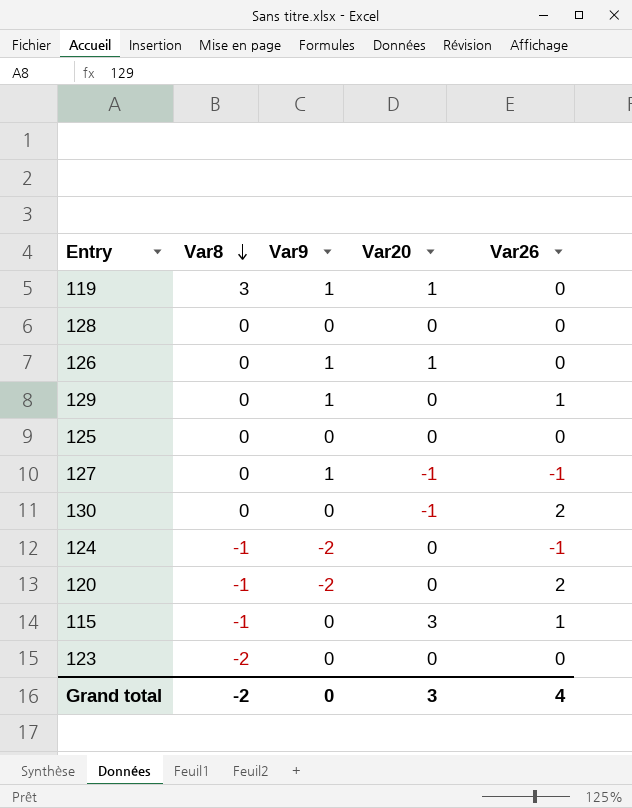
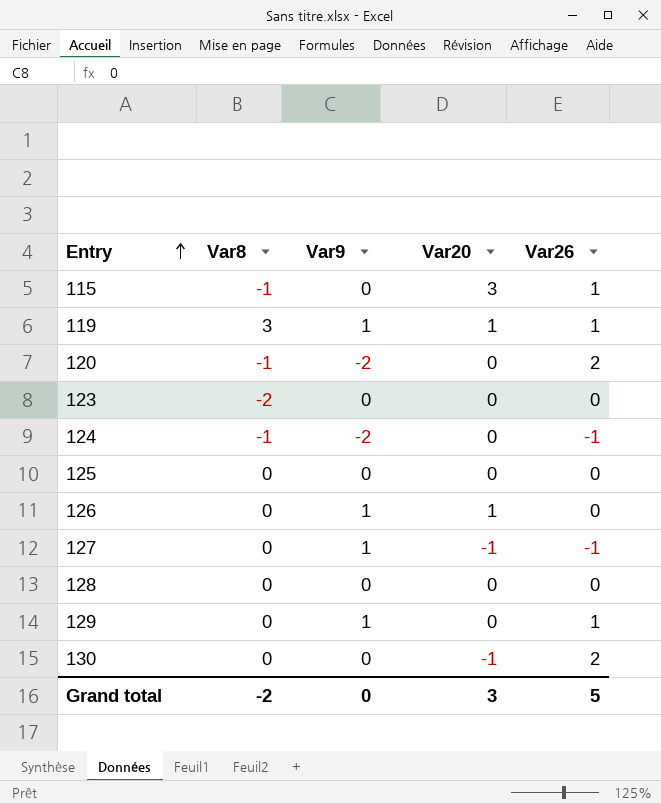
row order: Var8 descending -> Entry ascending
119 | Var26: 0 -> 1
Grand total | Var26: 4 -> 5

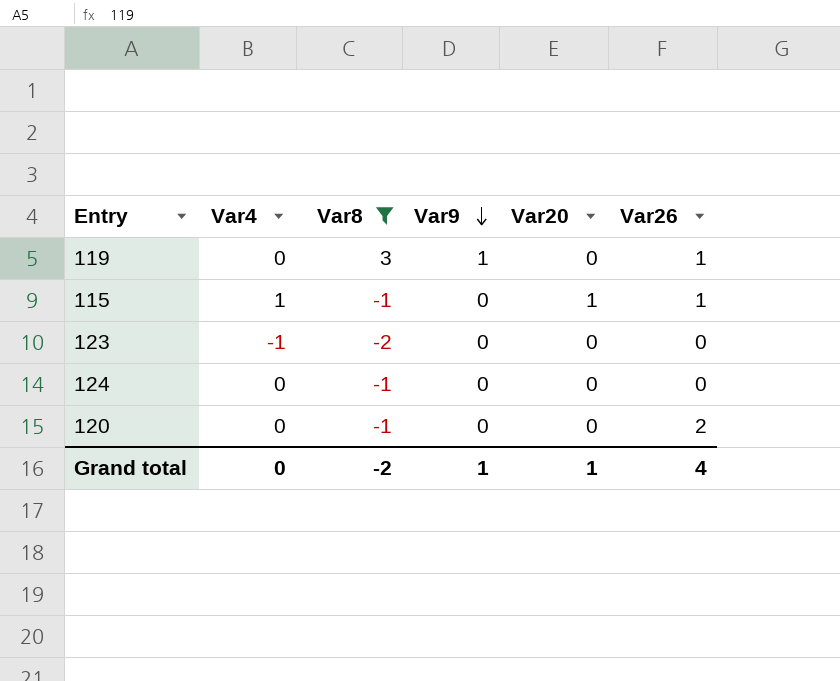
filter: none -> Var8 != 0
row order: Entry ascending -> Var9 descending
column Var4 | position: none -> 2
119 | Var20: 1 -> 0
115 | Var20: 3 -> 1
124 | Var9: -2 -> 0
124 | Var26: -1 -> 0
120 | Var9: -2 -> 0
Grand total | Var9: 0 -> 1
Grand total | Var20: 3 -> 1
Grand total | Var26: 5 -> 4

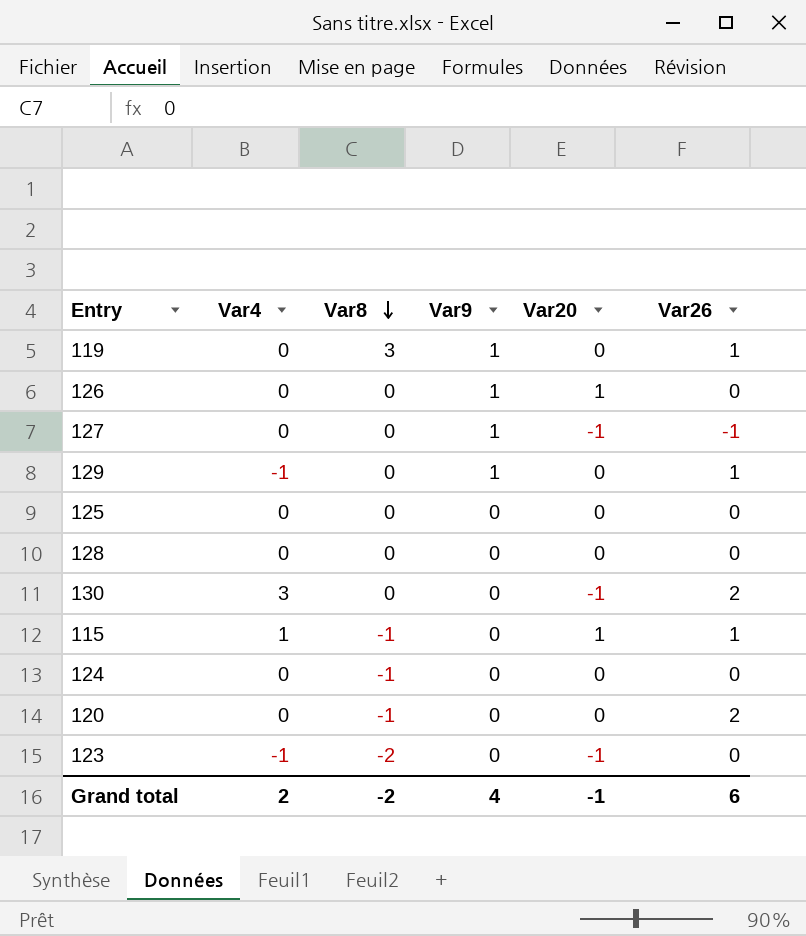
filter: Var8 != 0 -> none
row order: Var9 descending -> Var8 descending
123 | Var20: 0 -> -1
Grand total | Var4: 0 -> 2
Grand total | Var9: 1 -> 4
Grand total | Var20: 1 -> -1
Grand total | Var26: 4 -> 6

